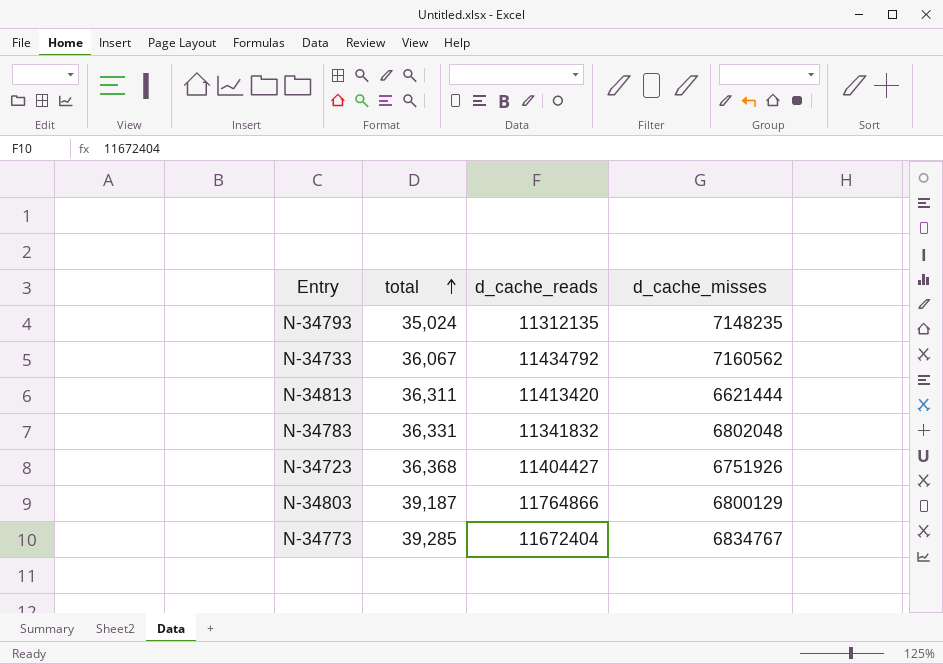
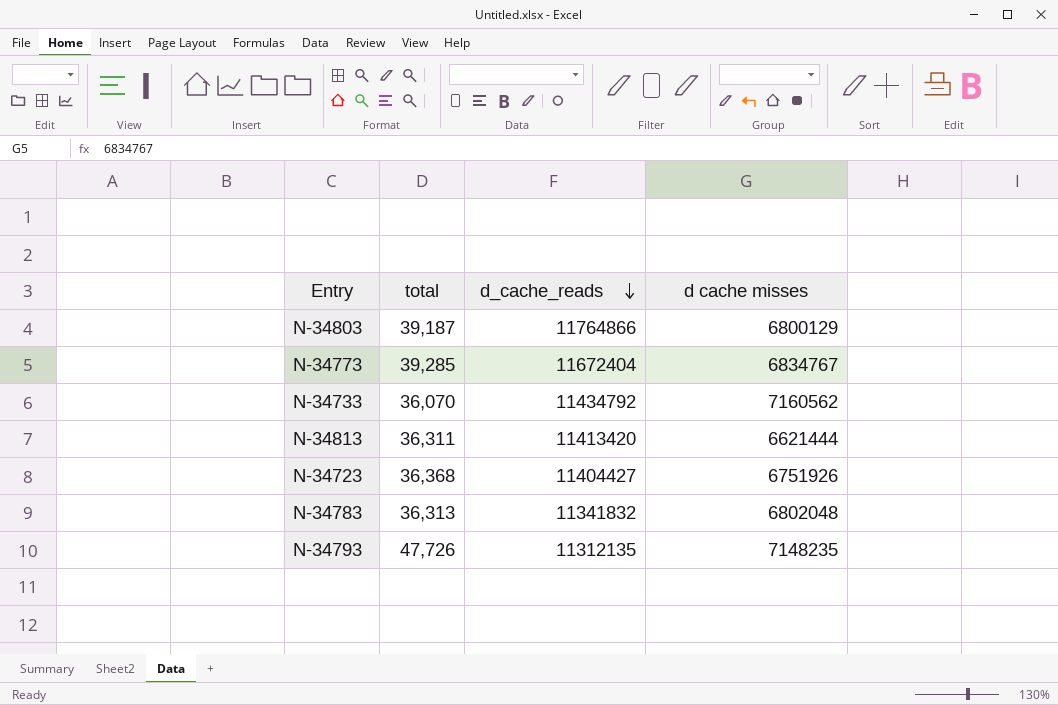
row order: total ascending -> d_cache_reads descending
column name: d_cache_misses -> d cache misses
N-34733 | total: 36,067 -> 36,070
N-34783 | total: 36,331 -> 36,313
N-34793 | total: 35,024 -> 47,726

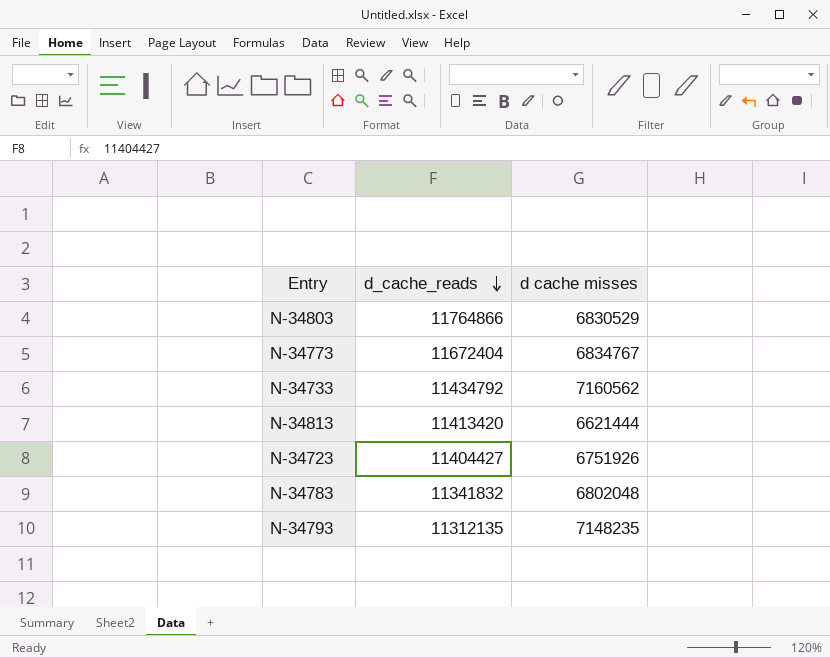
column total | position: 2 -> none
N-34803 | d cache misses: 6800129 -> 6830529

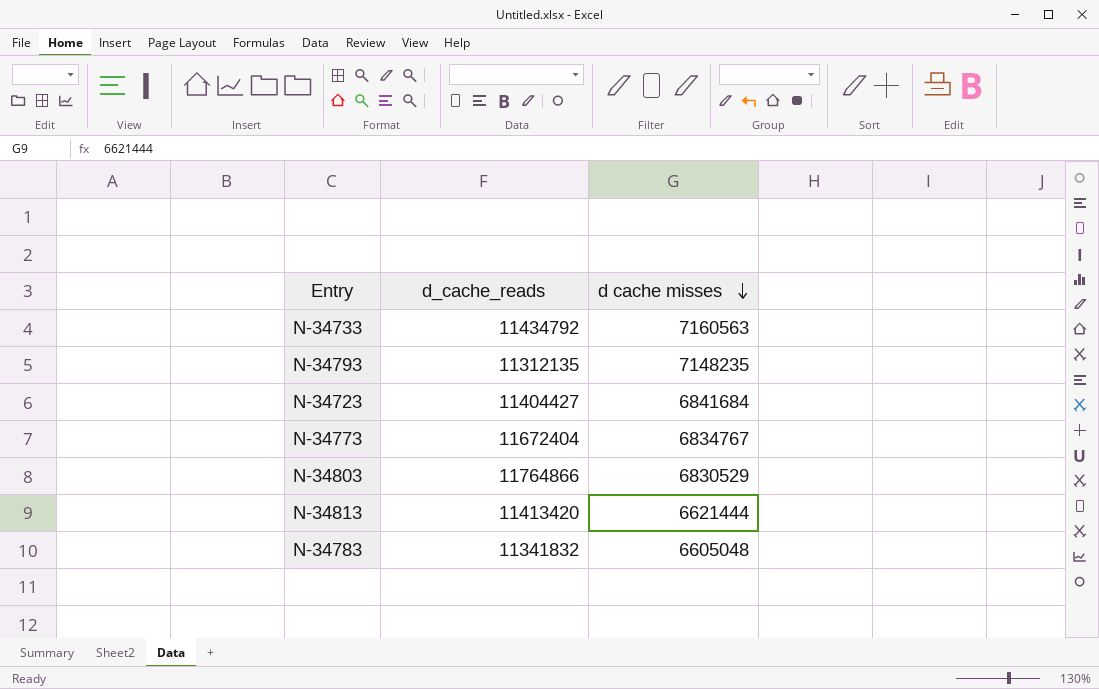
row order: d_cache_reads descending -> d cache misses descending
N-34733 | d cache misses: 7160562 -> 7160563
N-34723 | d cache misses: 6751926 -> 6841684
N-34783 | d cache misses: 6802048 -> 6605048

